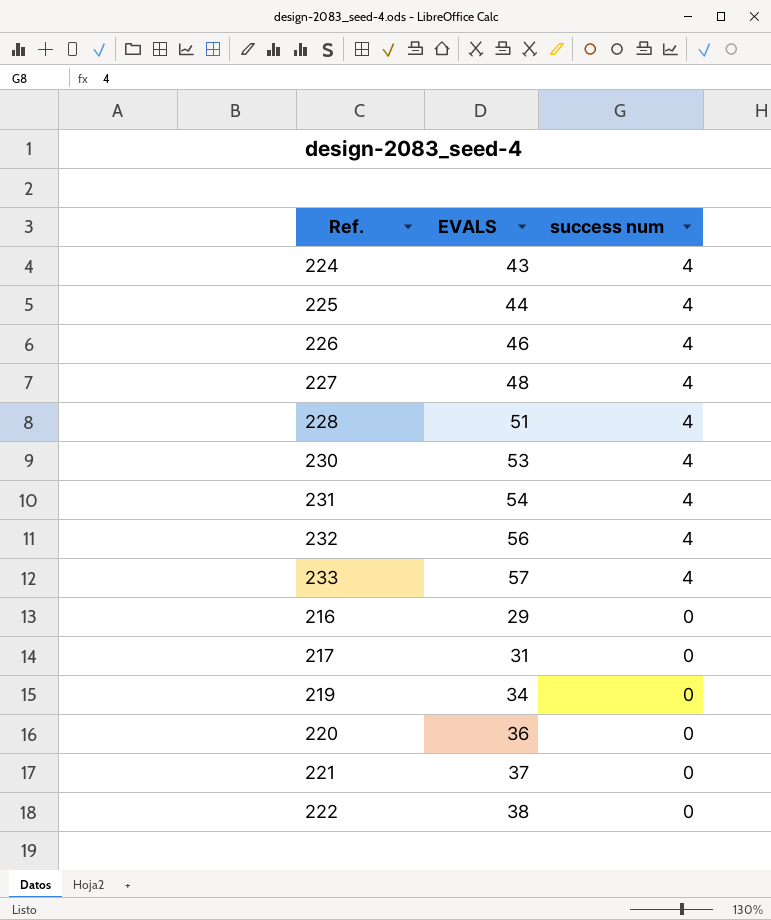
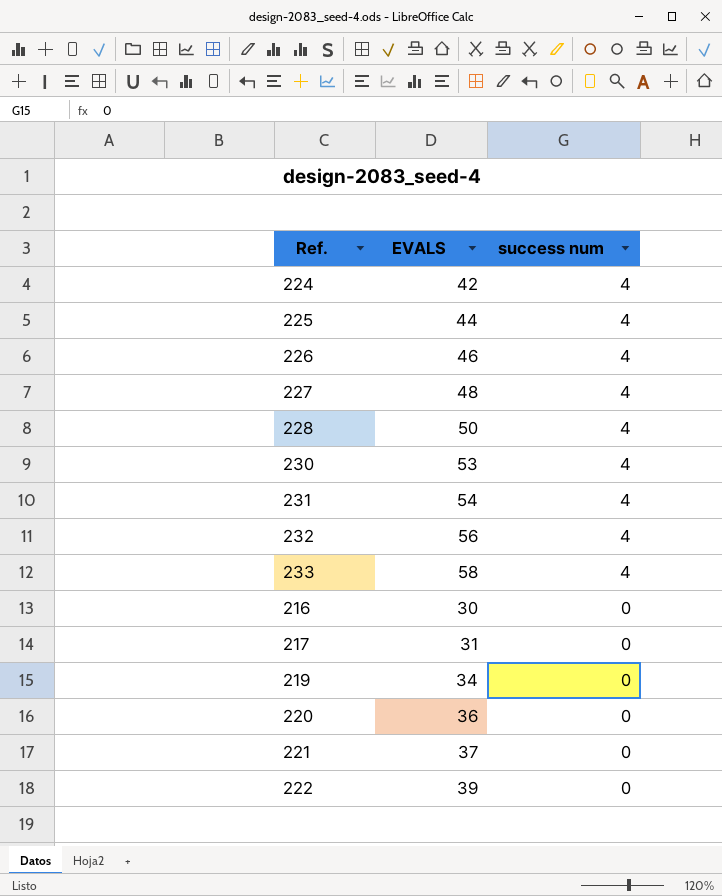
224 | EVALS: 43 -> 42
228 | EVALS: 51 -> 50
233 | EVALS: 57 -> 58
216 | EVALS: 29 -> 30
222 | EVALS: 38 -> 39

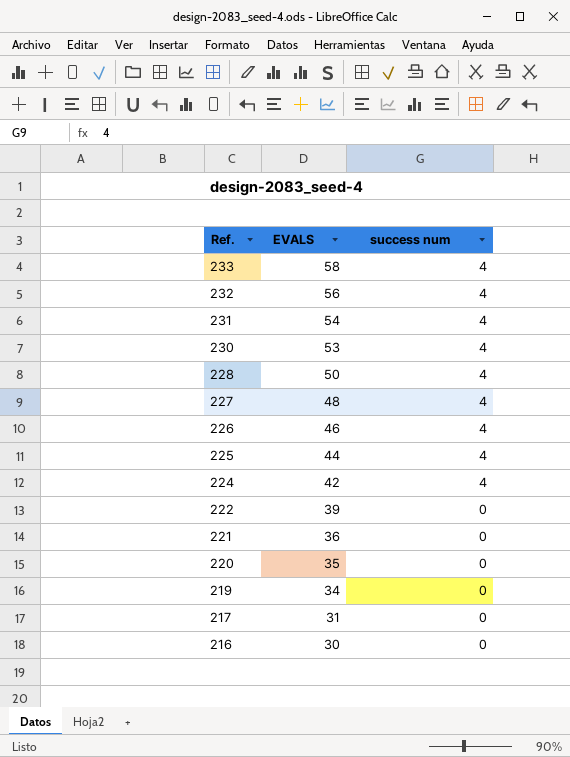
row order: success num descending -> Ref. descending
221 | EVALS: 37 -> 36
220 | EVALS: 36 -> 35

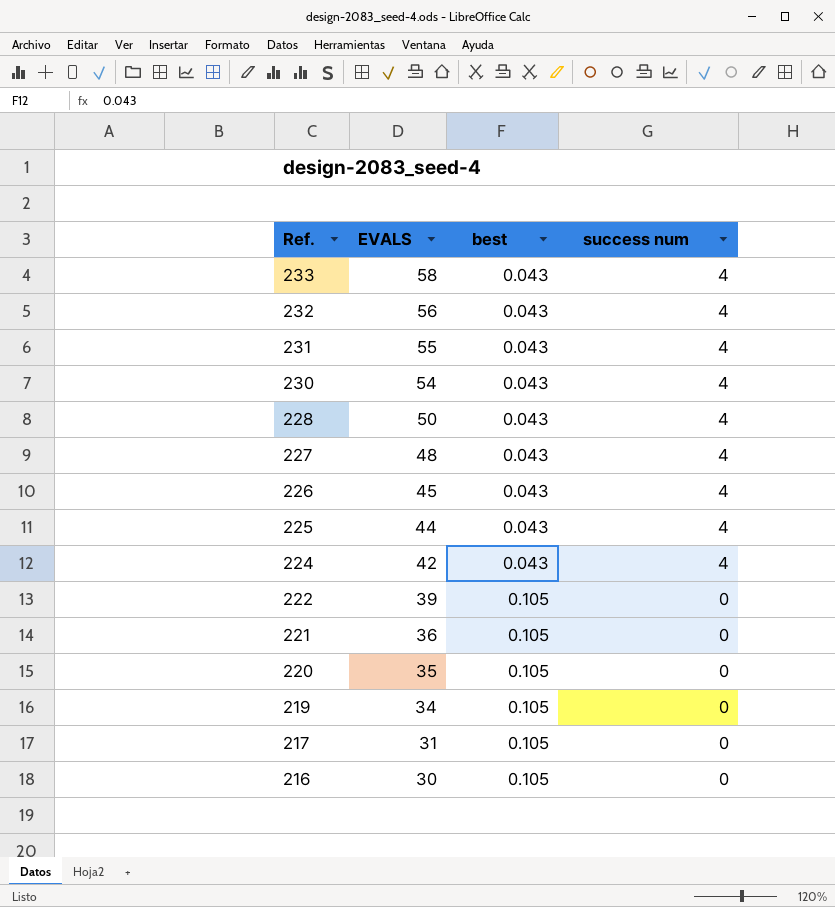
column best | position: none -> 3
231 | EVALS: 54 -> 55
230 | EVALS: 53 -> 54
226 | EVALS: 46 -> 45

